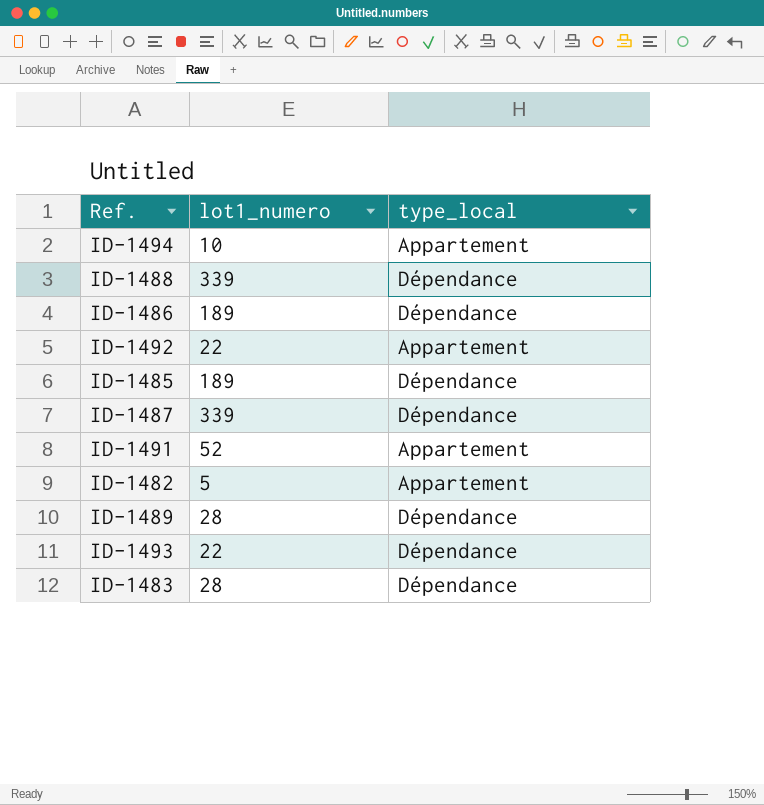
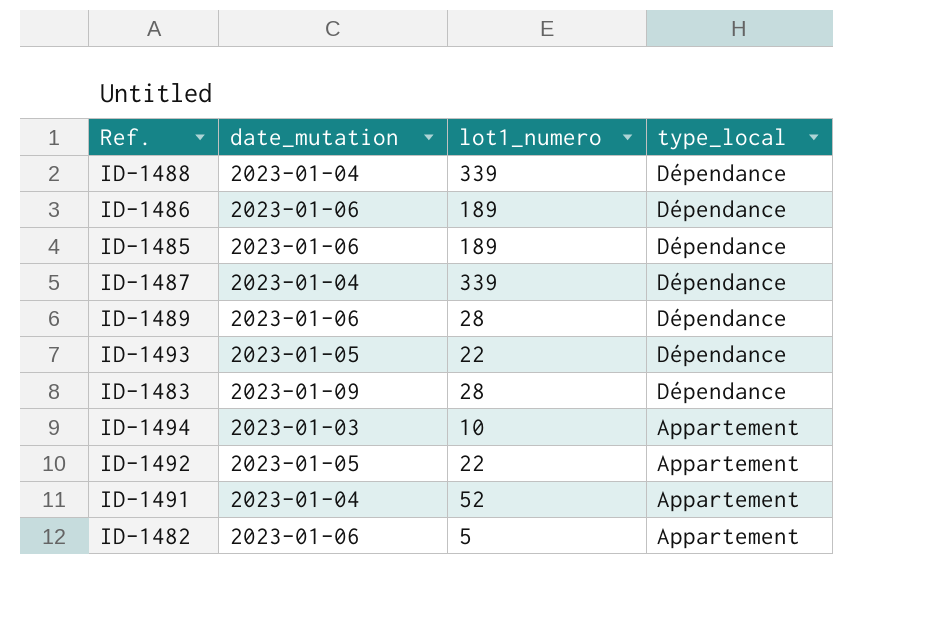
row order: none -> type_local descending
column date_mutation | position: none -> 2

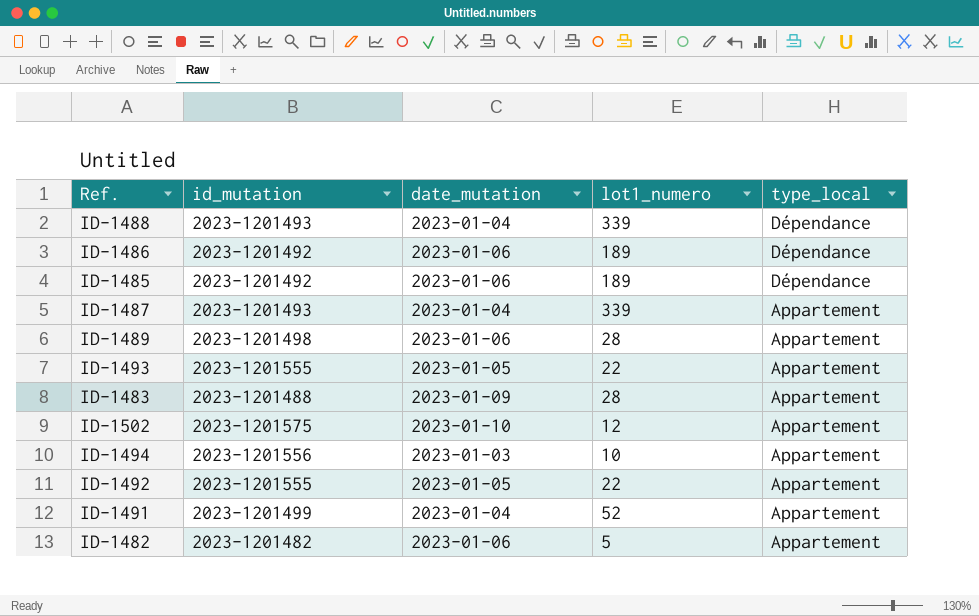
column id_mutation | position: none -> 2
ID-1487 | type_local: Dépendance -> Appartement
ID-1489 | type_local: Dépendance -> Appartement
ID-1493 | type_local: Dépendance -> Appartement
ID-1483 | type_local: Dépendance -> Appartement
row ID-1502: none -> 2023-1201575 | 2023-01-10 | 12 | Appartement

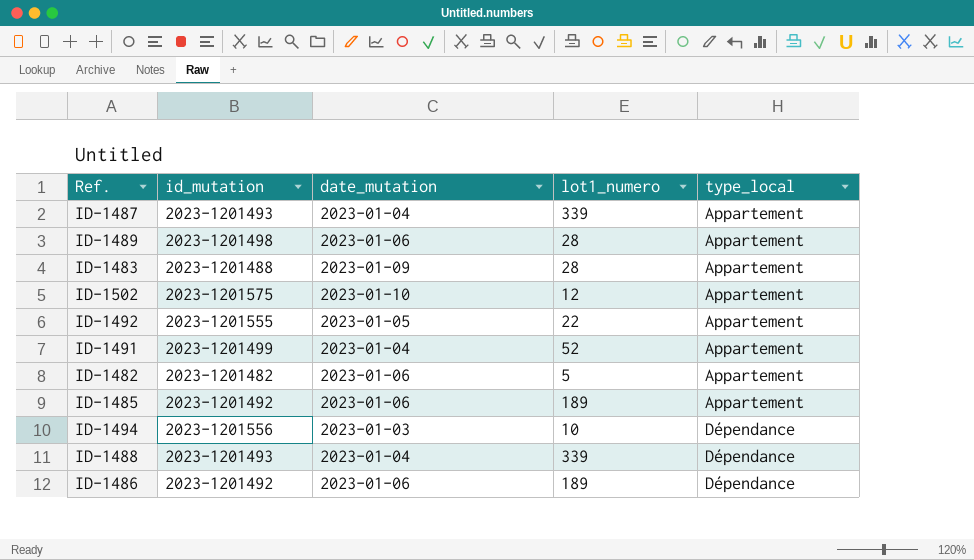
row order: type_local descending -> type_local ascending
row ID-1493: 2023-1201555 | 2023-01-05 | 22 | Appartement -> none
ID-1485 | type_local: Dépendance -> Appartement
ID-1494 | type_local: Appartement -> Dépendance

